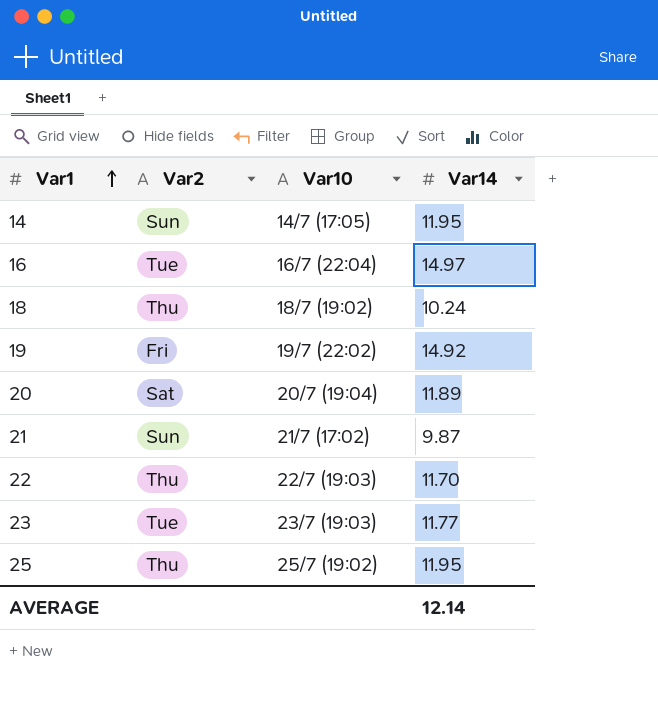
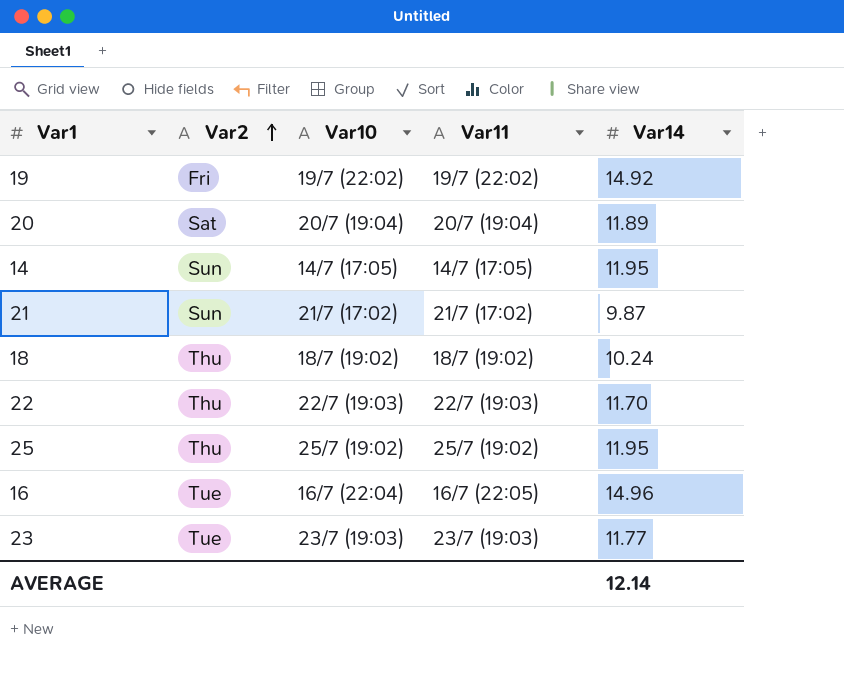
row order: Var1 ascending -> Var2 ascending
column Var11 | position: none -> 4
16 | Var14: 14.97 -> 14.96

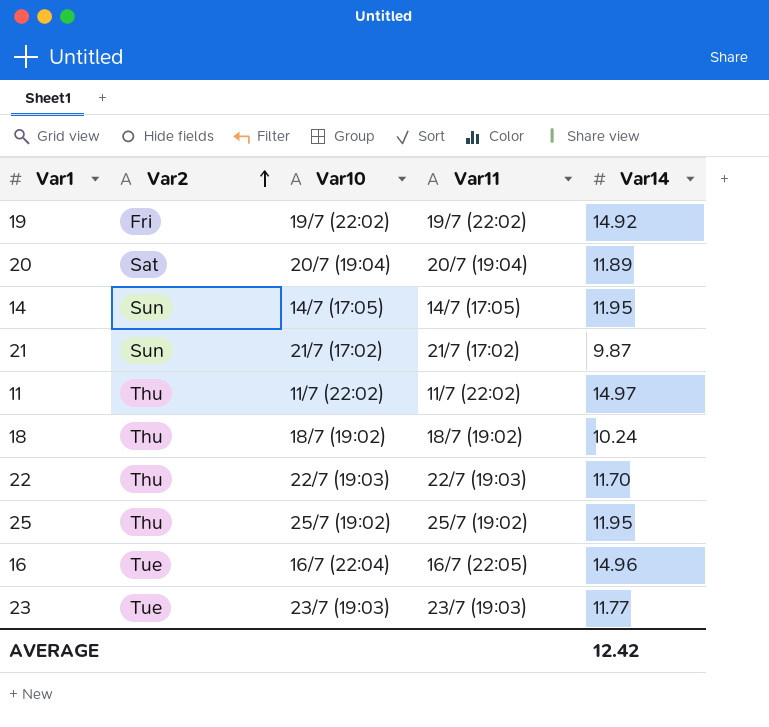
row 11: none -> Thu | 11/7 (22:02) | 11/7 (22:02) | 14.97
AVERAGE | Var14: 12.14 -> 12.42

